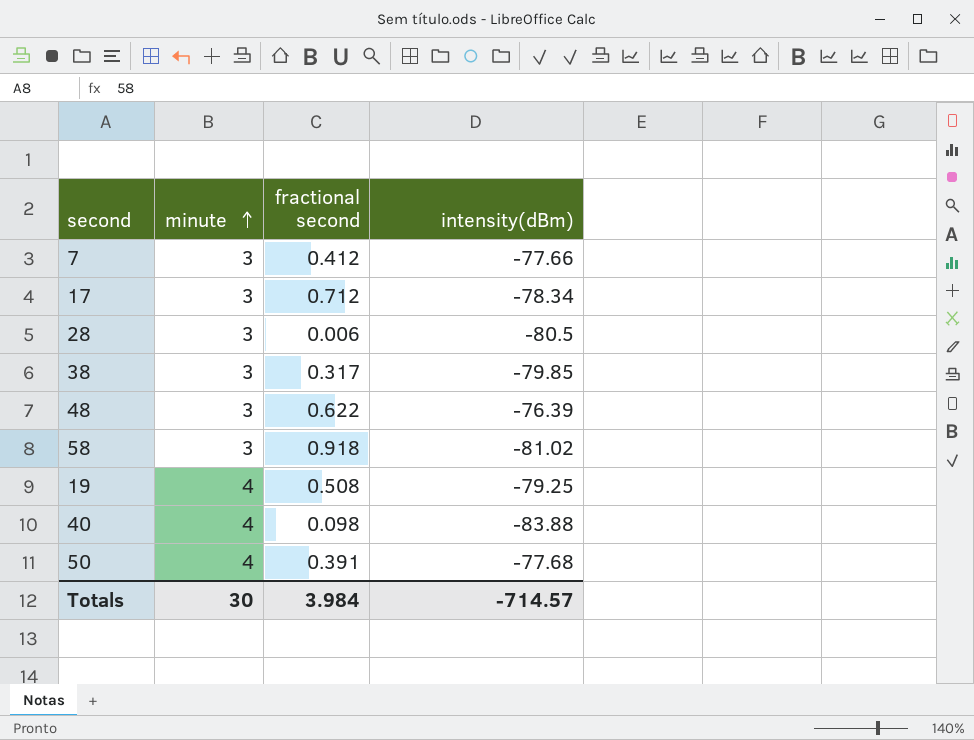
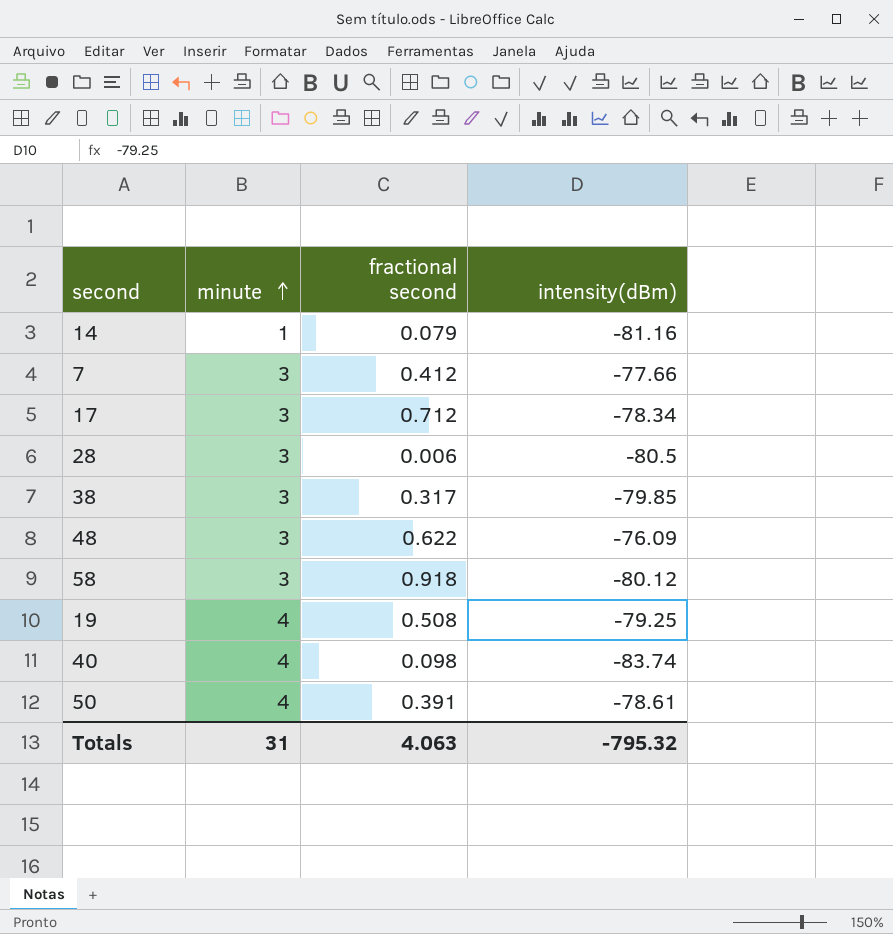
row 14: none -> 1 | 0.079 | -81.16
48 | intensity(dBm): -76.39 -> -76.09
58 | intensity(dBm): -81.02 -> -80.12
40 | intensity(dBm): -83.88 -> -83.74
50 | intensity(dBm): -77.68 -> -78.61
Totals | minute: 30 -> 31
Totals | fractional second: 3.984 -> 4.063
Totals | intensity(dBm): -714.57 -> -795.32

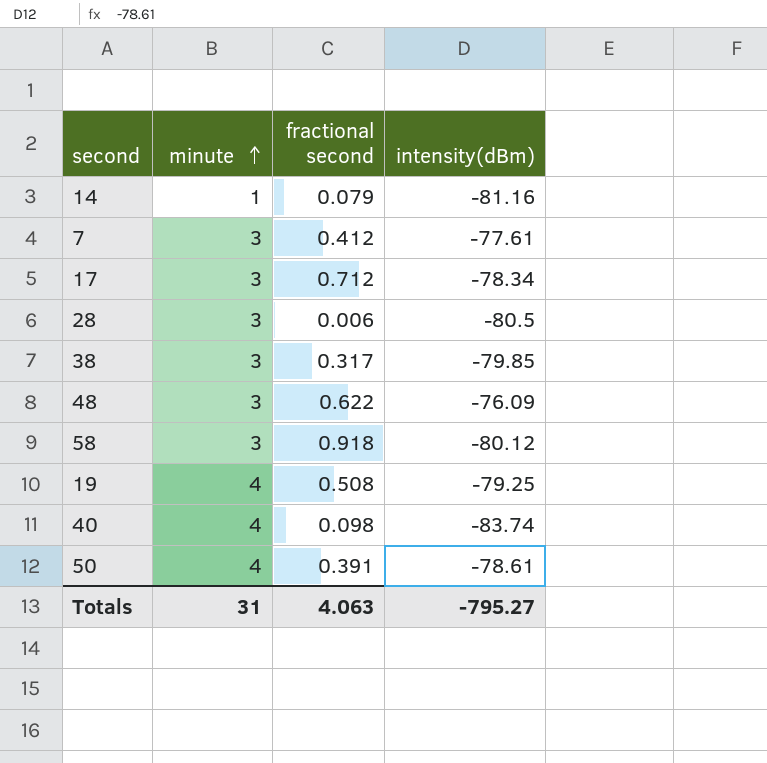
7 | intensity(dBm): -77.66 -> -77.61
Totals | intensity(dBm): -795.32 -> -795.27

